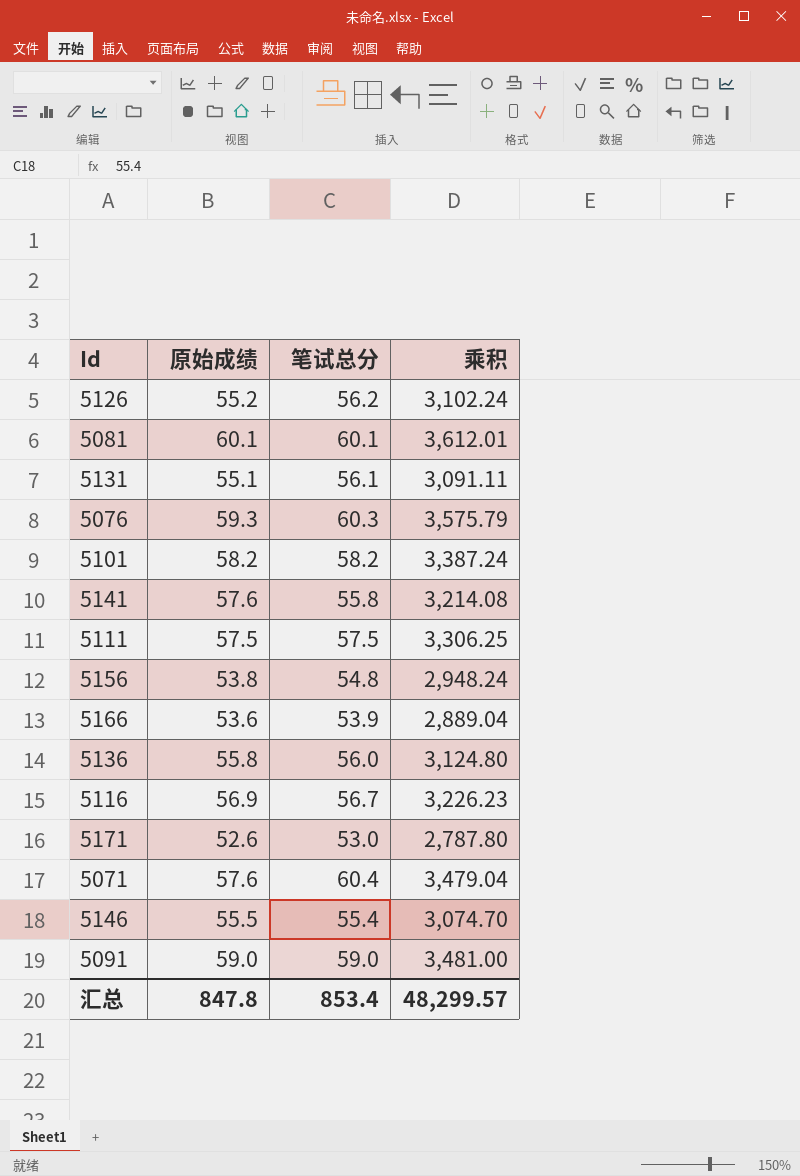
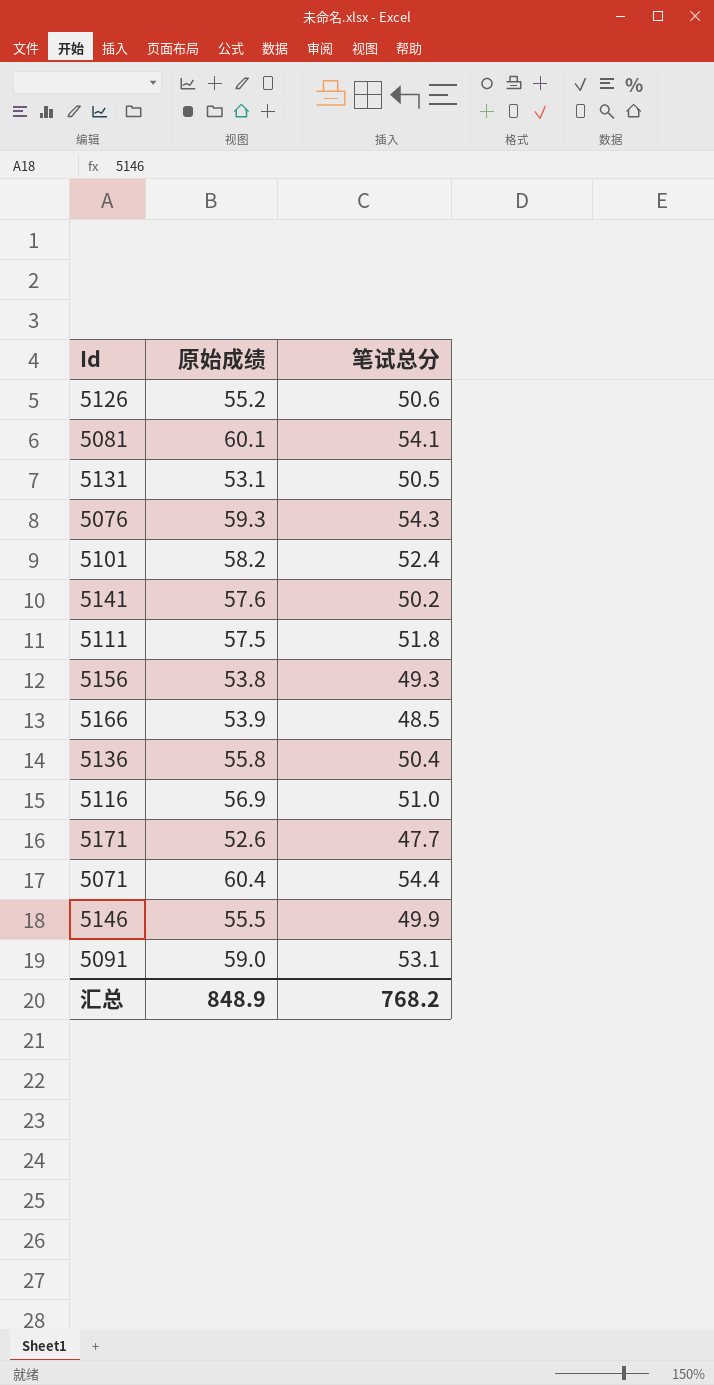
column 乘积 | formula: [原始成绩] * [笔试总分] -> none
5126 | 笔试总分: 56.2 -> 50.6
5081 | 笔试总分: 60.1 -> 54.1
5131 | 原始成绩: 55.1 -> 53.1
5131 | 笔试总分: 56.1 -> 50.5
5076 | 笔试总分: 60.3 -> 54.3
5101 | 笔试总分: 58.2 -> 52.4
5141 | 笔试总分: 55.8 -> 50.2
5111 | 笔试总分: 57.5 -> 51.8
5156 | 笔试总分: 54.8 -> 49.3
5166 | 原始成绩: 53.6 -> 53.9
5166 | 笔试总分: 53.9 -> 48.5
5136 | 笔试总分: 56.0 -> 50.4
5116 | 笔试总分: 56.7 -> 51.0
5171 | 笔试总分: 53.0 -> 47.7
5071 | 原始成绩: 57.6 -> 60.4
5071 | 笔试总分: 60.4 -> 54.4
5146 | 笔试总分: 55.4 -> 49.9
5091 | 笔试总分: 59.0 -> 53.1
汇总 | 原始成绩: 847.8 -> 848.9
汇总 | 笔试总分: 853.4 -> 768.2

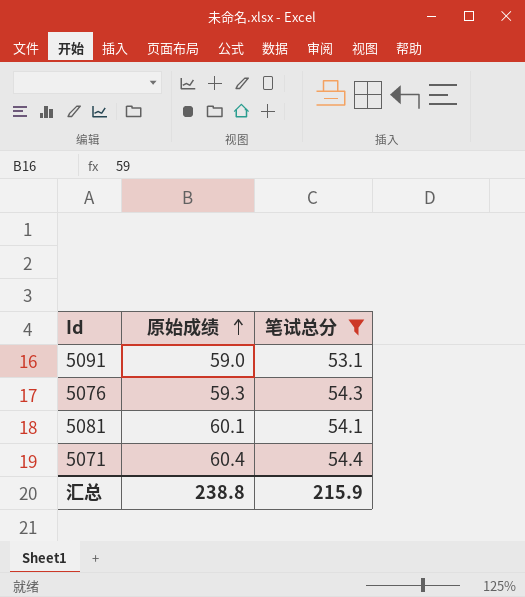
filter: none -> 笔试总分 >= 53.1
row order: none -> 原始成绩 ascending
汇总 | 原始成绩: 848.9 -> 238.8
汇总 | 笔试总分: 768.2 -> 215.9

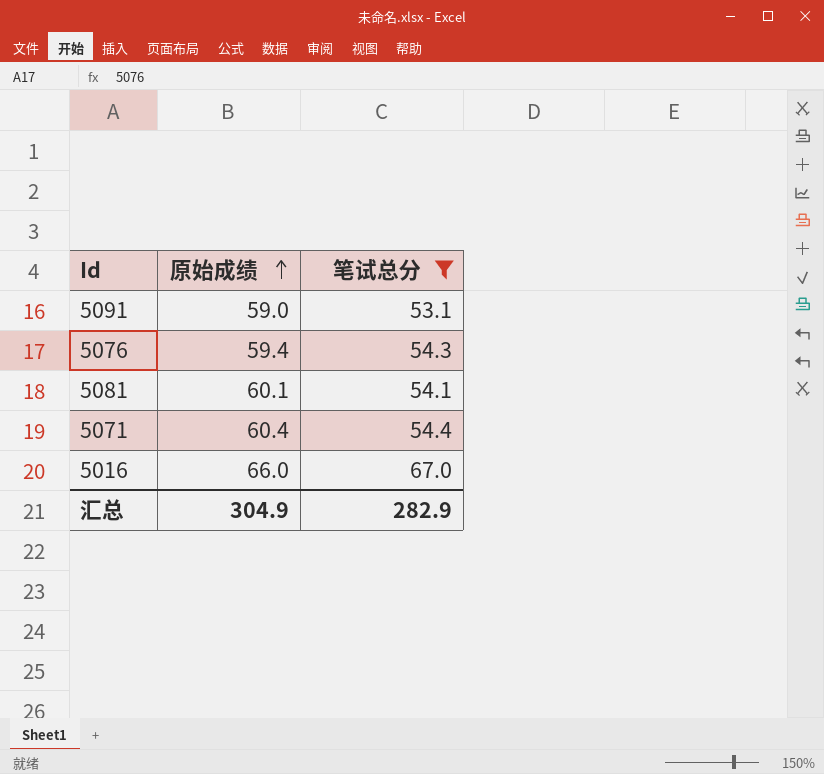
5076 | 原始成绩: 59.3 -> 59.4
row 5016: none -> 66.0 | 67.0
汇总 | 原始成绩: 238.8 -> 304.9
汇总 | 笔试总分: 215.9 -> 282.9

